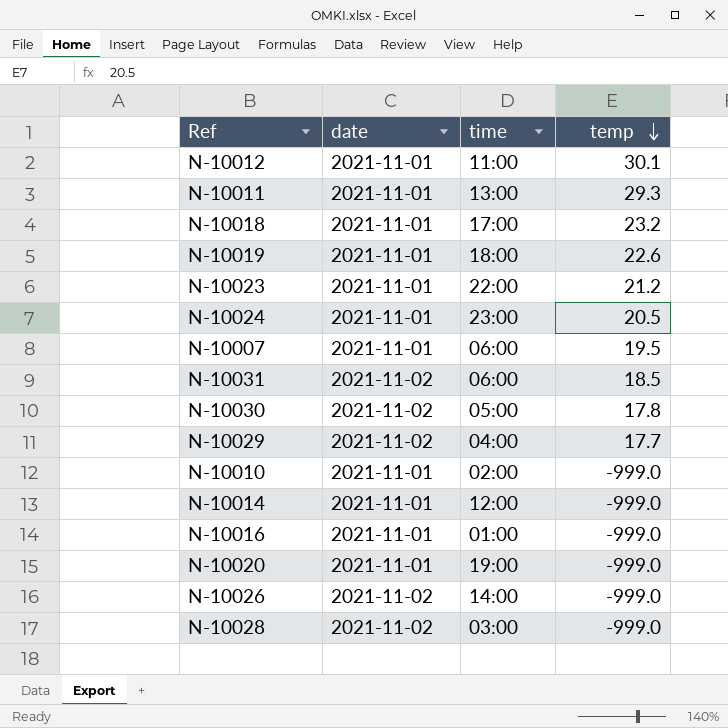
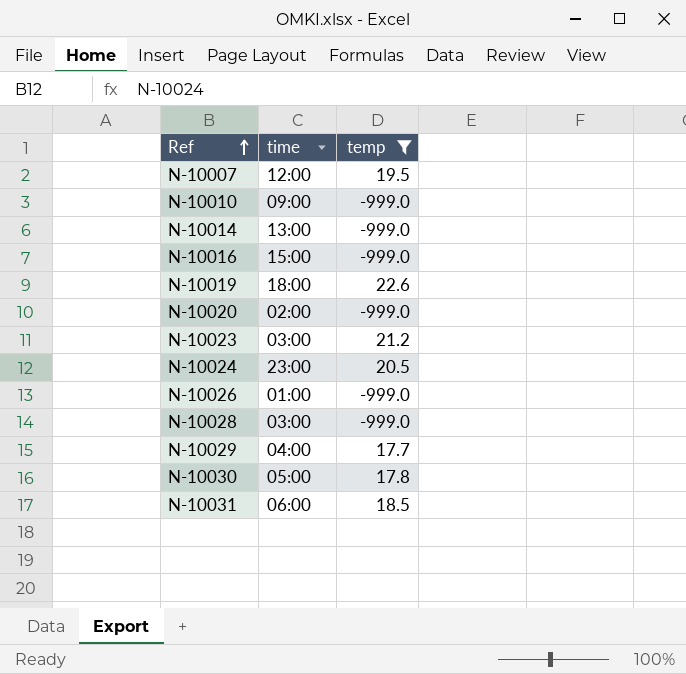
filter: none -> temp <= 22.6
row order: temp descending -> Ref ascending
column date | position: 2 -> none
N-10007 | time: 06:00 -> 12:00
N-10010 | time: 02:00 -> 09:00
N-10014 | time: 12:00 -> 13:00
N-10016 | time: 01:00 -> 15:00
N-10020 | time: 19:00 -> 02:00
N-10023 | time: 22:00 -> 03:00
N-10026 | time: 14:00 -> 01:00

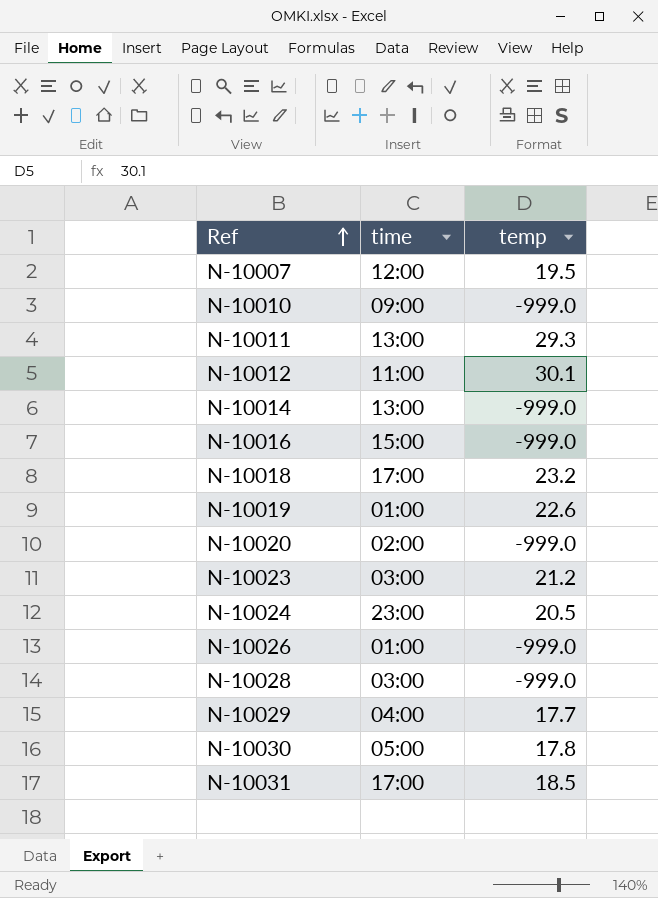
filter: temp <= 22.6 -> none
N-10019 | time: 18:00 -> 01:00
N-10031 | time: 06:00 -> 17:00

